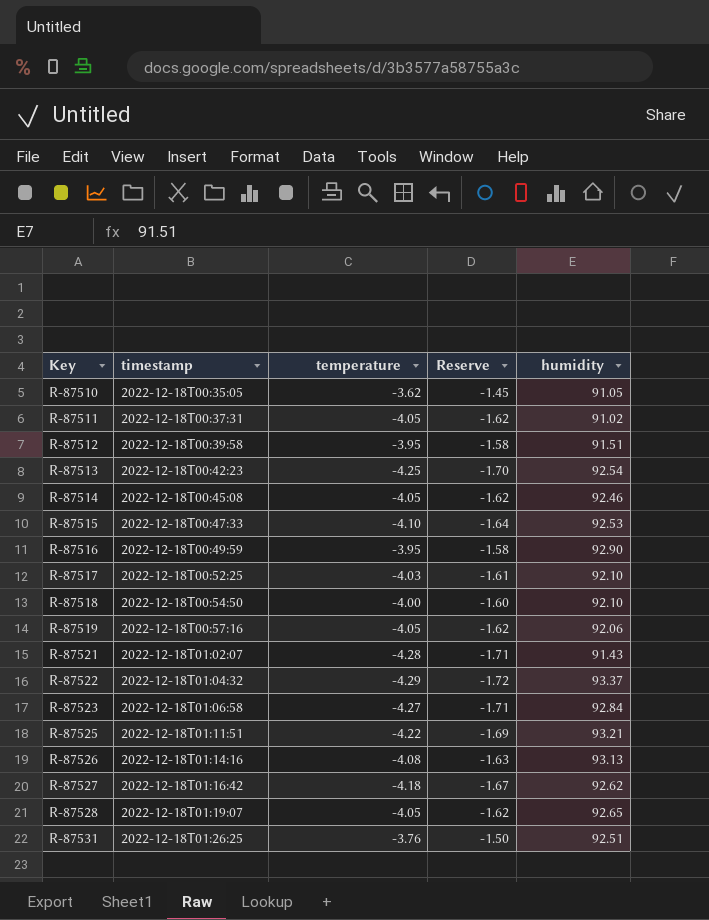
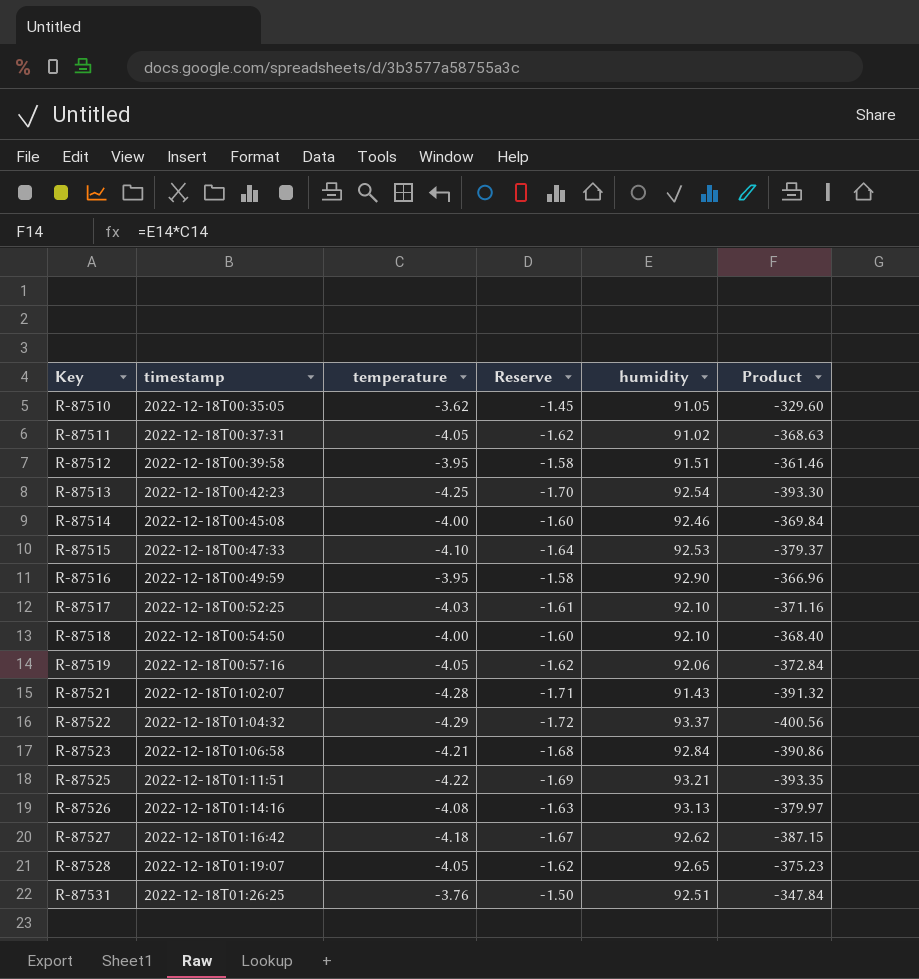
column Product | formula: none -> [temperature] * [humidity]
R-87514 | temperature: -4.05 -> -4.00
R-87514 | Reserve: -1.62 -> -1.60
R-87523 | temperature: -4.27 -> -4.21
R-87523 | Reserve: -1.71 -> -1.68

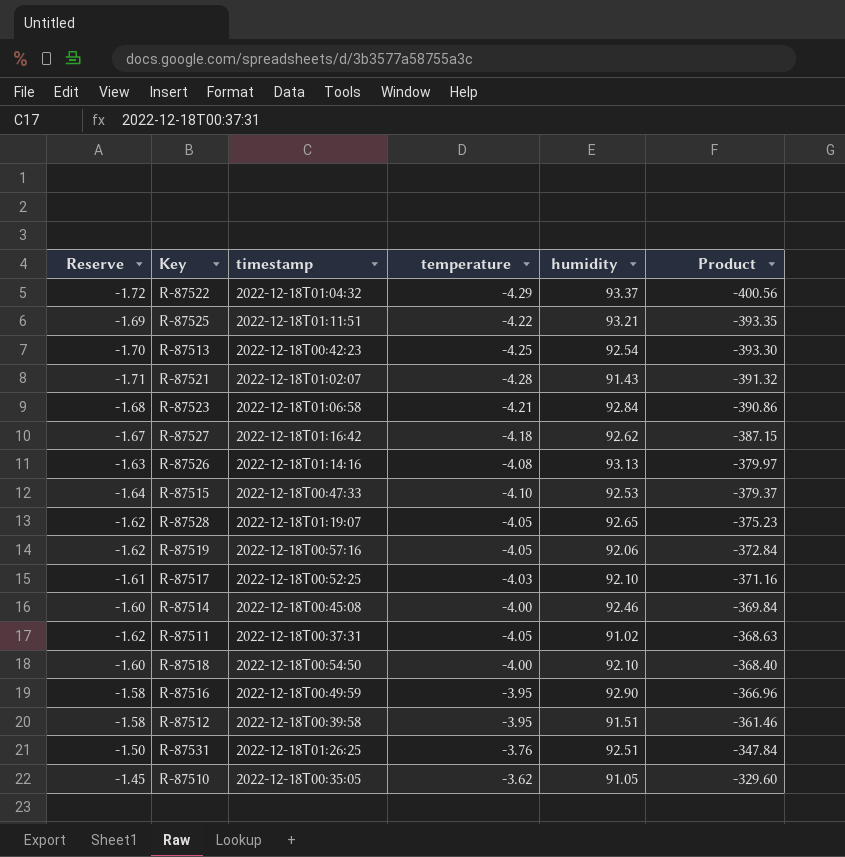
row order: Key ascending -> Product ascending
column Reserve | position: 4 -> 1

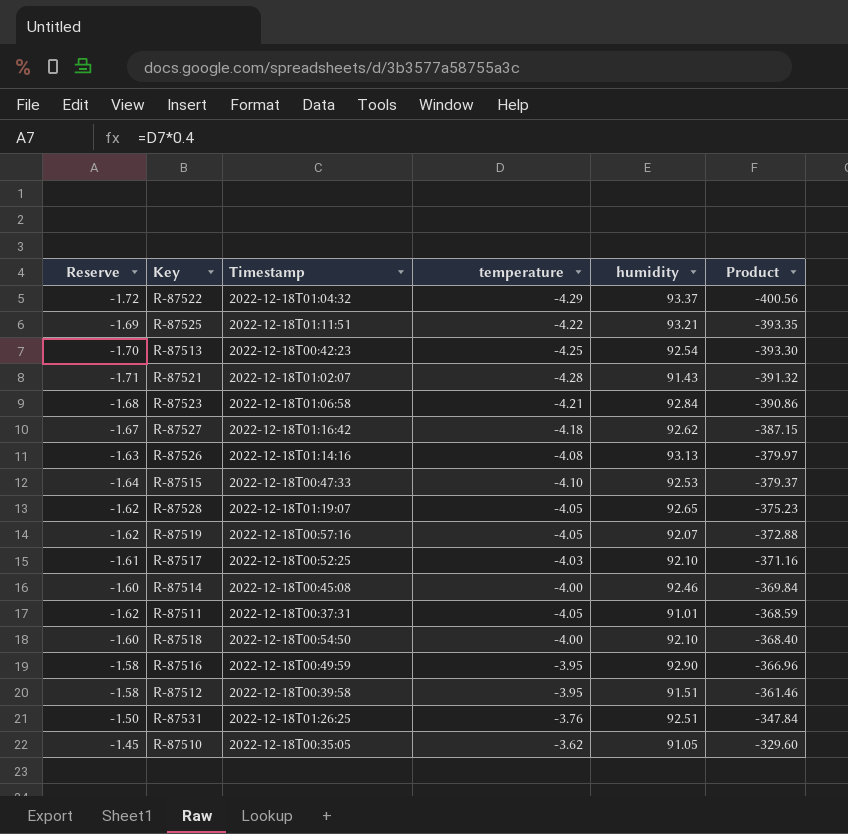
column name: timestamp -> Timestamp
R-87519 | humidity: 92.06 -> 92.07
R-87519 | Product: -372.84 -> -372.88
R-87511 | humidity: 91.02 -> 91.01
R-87511 | Product: -368.63 -> -368.59

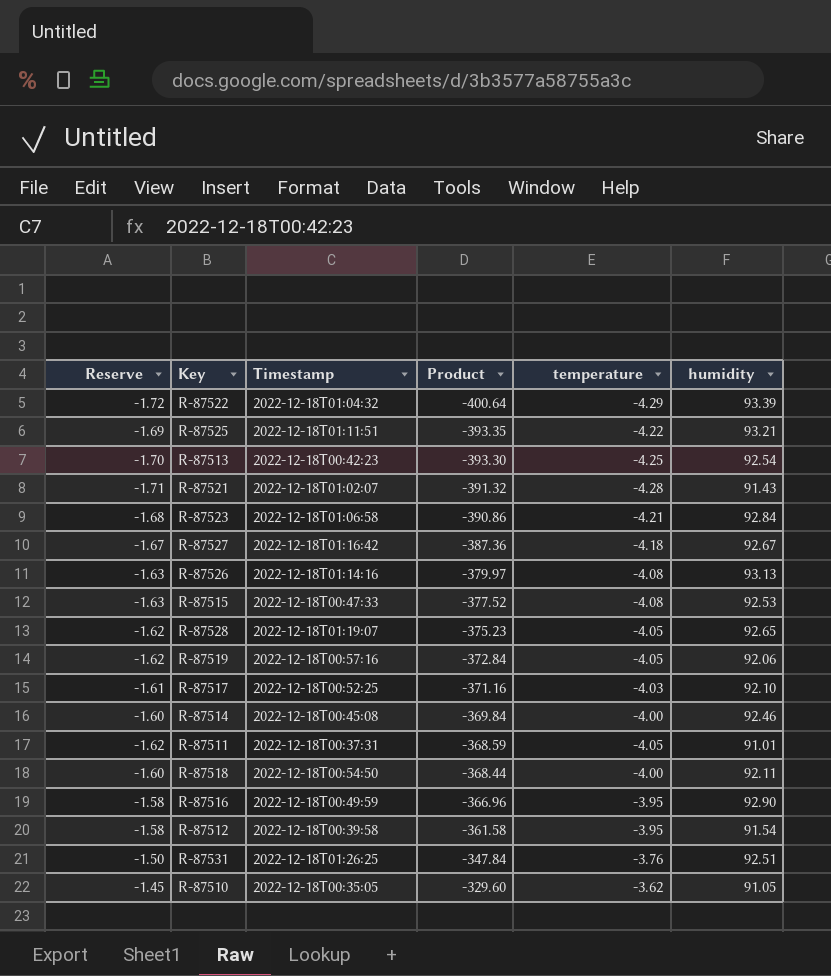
column Product | position: 6 -> 4
R-87522 | Product: -400.56 -> -400.64
R-87522 | humidity: 93.37 -> 93.39
R-87527 | Product: -387.15 -> -387.36
R-87527 | humidity: 92.62 -> 92.67
R-87515 | Reserve: -1.64 -> -1.63
R-87515 | Product: -379.37 -> -377.52
R-87515 | temperature: -4.10 -> -4.08
R-87519 | Product: -372.88 -> -372.84
R-87519 | humidity: 92.07 -> 92.06
R-87518 | Product: -368.40 -> -368.44
R-87518 | humidity: 92.10 -> 92.11
R-87512 | Product: -361.46 -> -361.58
R-87512 | humidity: 91.51 -> 91.54

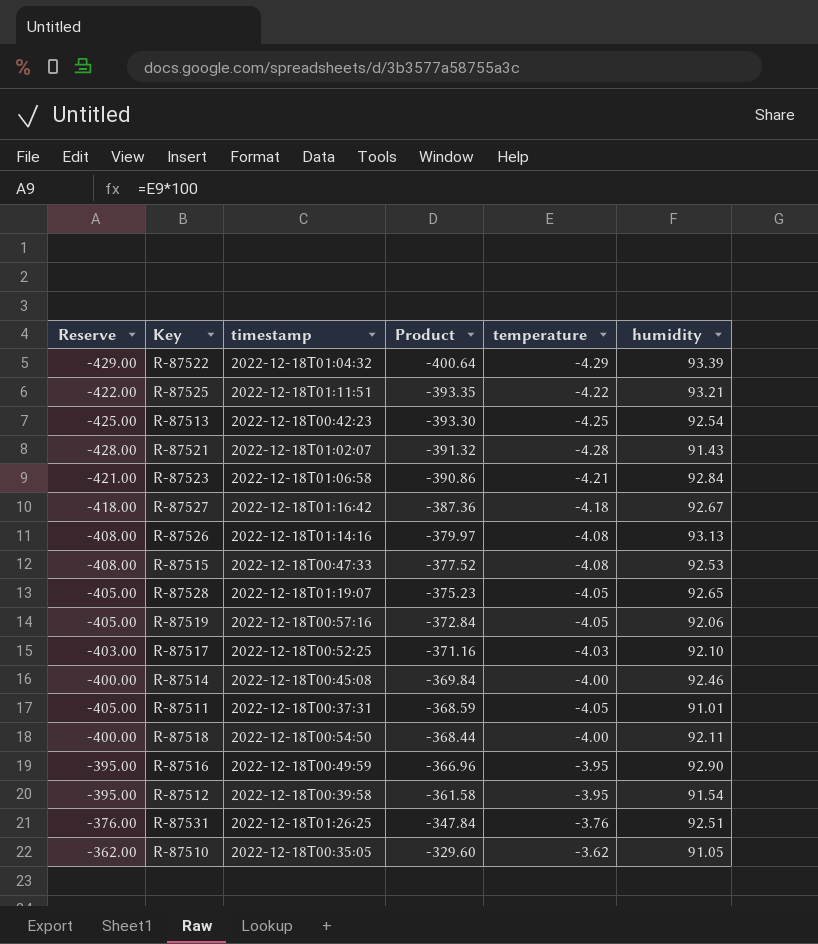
column Reserve | formula: [temperature] * 0.4 -> [temperature] * 100
column name: Timestamp -> timestamp

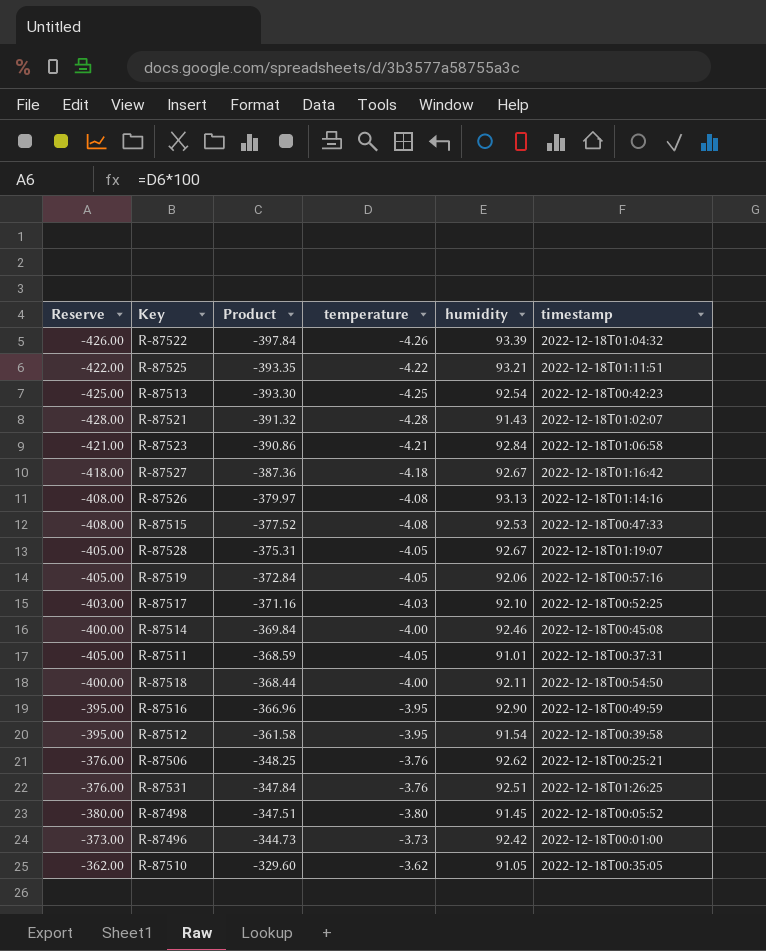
column timestamp | position: 3 -> 6
R-87522 | Reserve: -429.00 -> -426.00
R-87522 | Product: -400.64 -> -397.84
R-87522 | temperature: -4.29 -> -4.26
R-87528 | Product: -375.23 -> -375.31
R-87528 | humidity: 92.65 -> 92.67
row R-87506: none -> -376.00 | -348.25 | -3.76 | 92.62 | 2022-12-18T00:25:21
row R-87498: none -> -380.00 | -347.51 | -3.80 | 91.45 | 2022-12-18T00:05:52
row R-87496: none -> -373.00 | -344.73 | -3.73 | 92.42 | 2022-12-18T00:01:00

